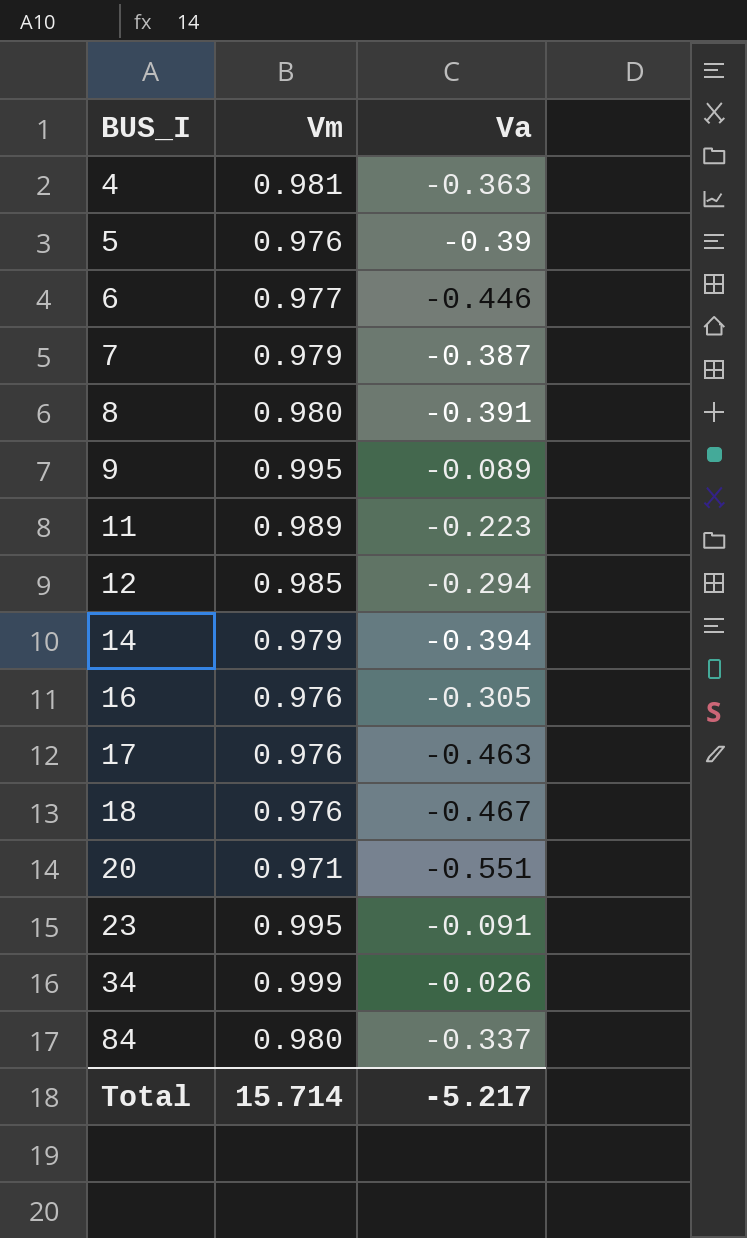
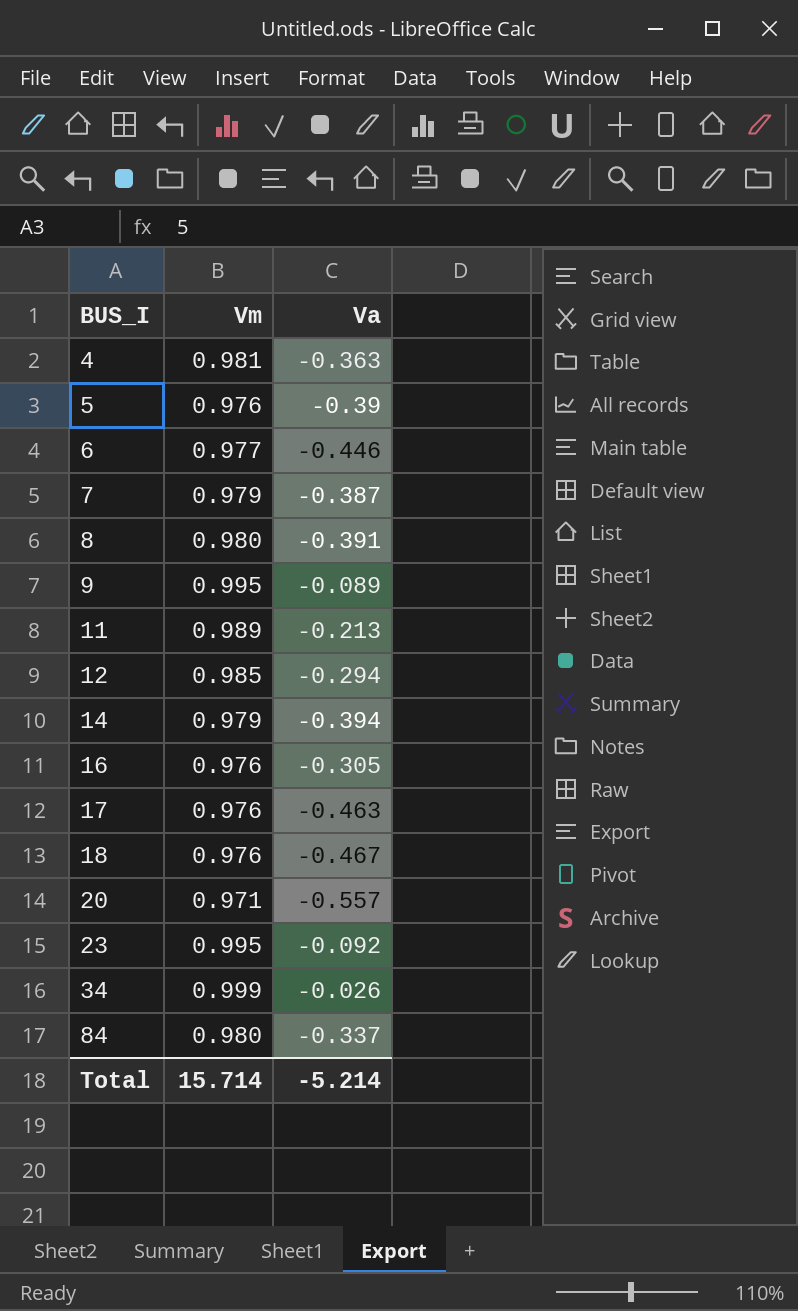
11 | Va: -0.223 -> -0.213
20 | Va: -0.551 -> -0.557
23 | Va: -0.091 -> -0.092
Total | Va: -5.217 -> -5.214

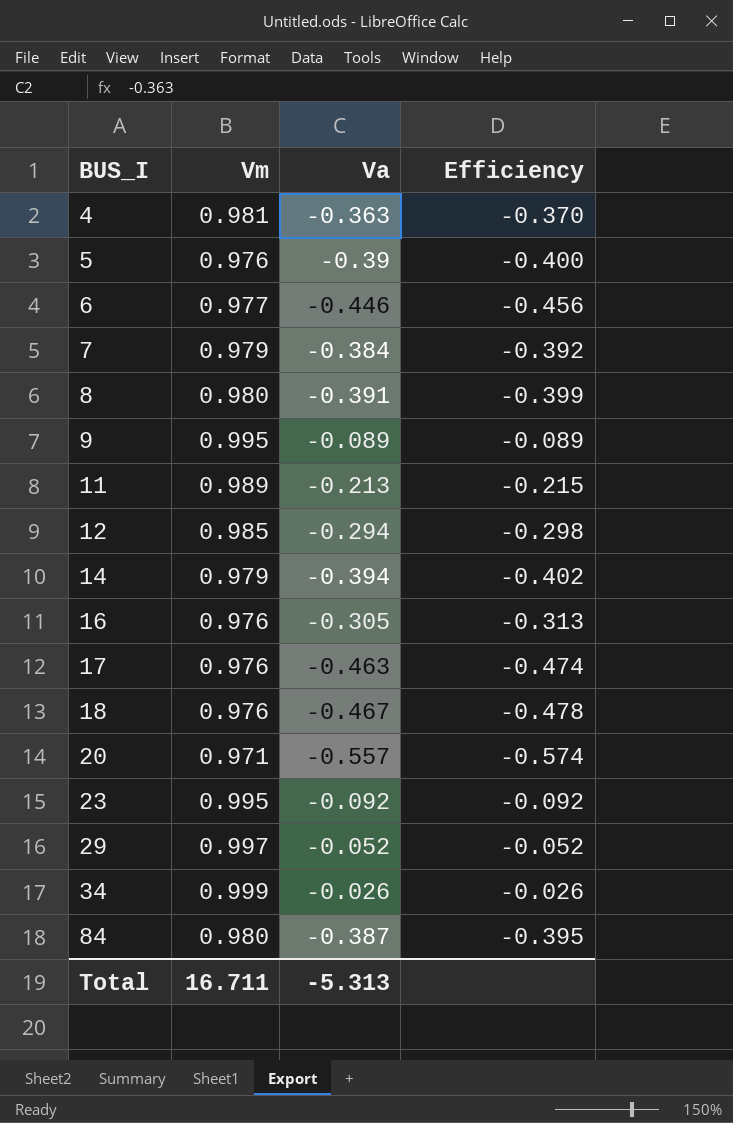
column Efficiency | formula: none -> [Va] / [Vm]
7 | Va: -0.387 -> -0.384
row 29: none -> 0.997 | -0.052 | -0.052
84 | Va: -0.337 -> -0.387
Total | Vm: 15.714 -> 16.711
Total | Va: -5.214 -> -5.313

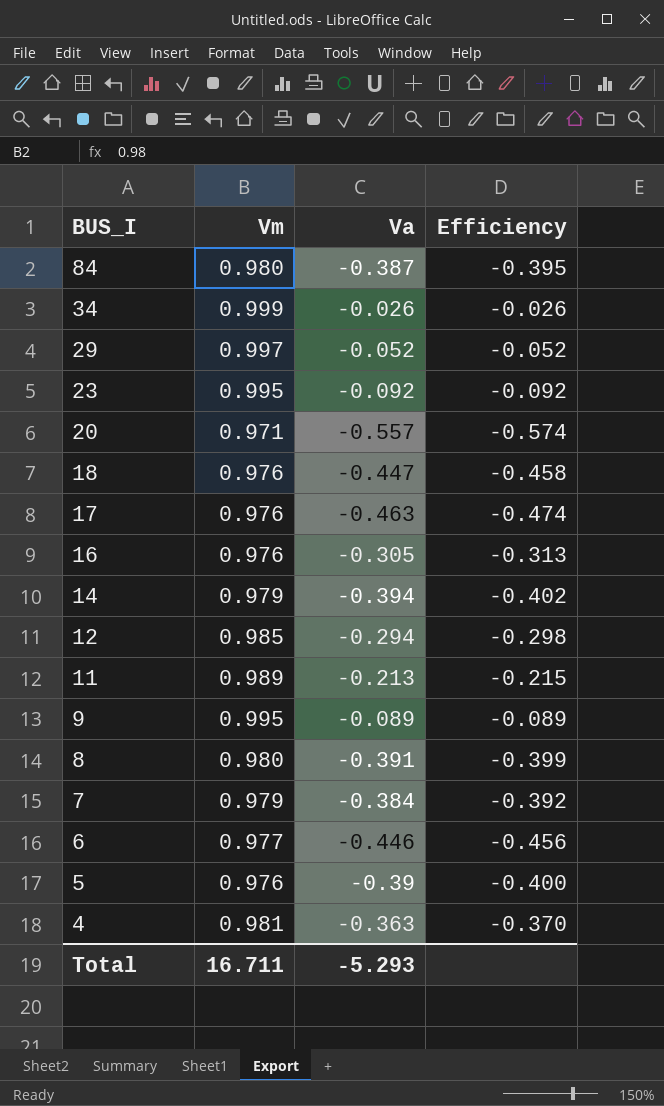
row order: BUS_I ascending -> BUS_I descending
18 | Va: -0.467 -> -0.447
18 | Efficiency: -0.478 -> -0.458
Total | Va: -5.313 -> -5.293

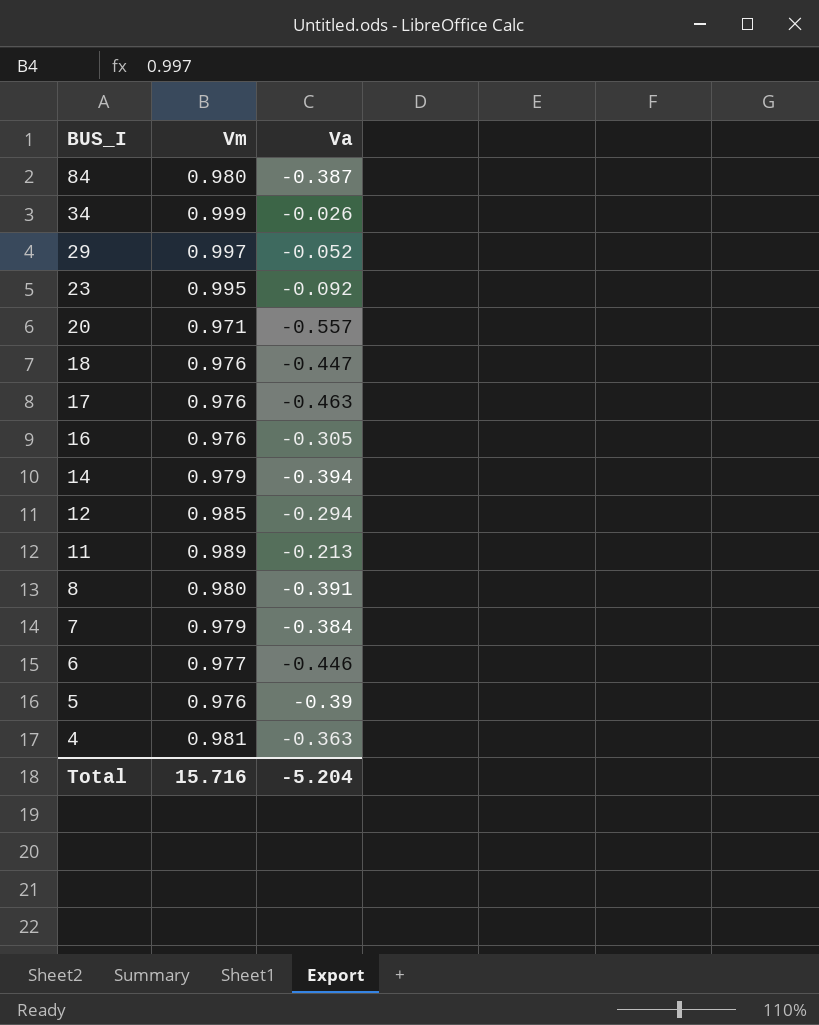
column Efficiency | formula: [Va] / [Vm] -> none
row 9: 0.995 | -0.089 | -0.089 -> none
Total | Vm: 16.711 -> 15.716
Total | Va: -5.293 -> -5.204

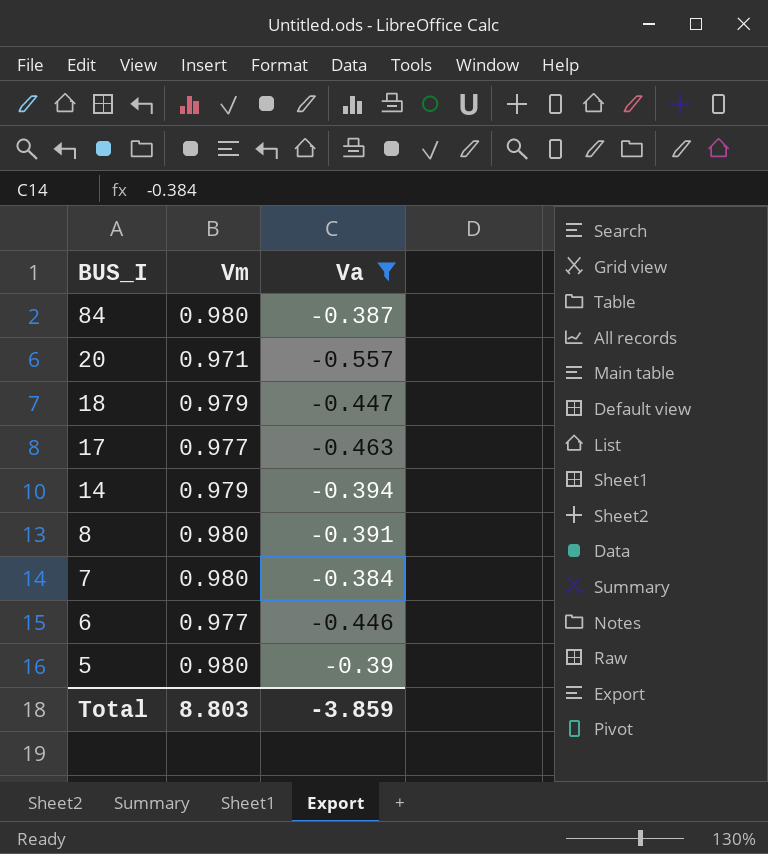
filter: none -> Va <= -0.384
18 | Vm: 0.976 -> 0.979
17 | Vm: 0.976 -> 0.977
7 | Vm: 0.979 -> 0.980
5 | Vm: 0.976 -> 0.980
Total | Vm: 15.716 -> 8.803
Total | Va: -5.204 -> -3.859

